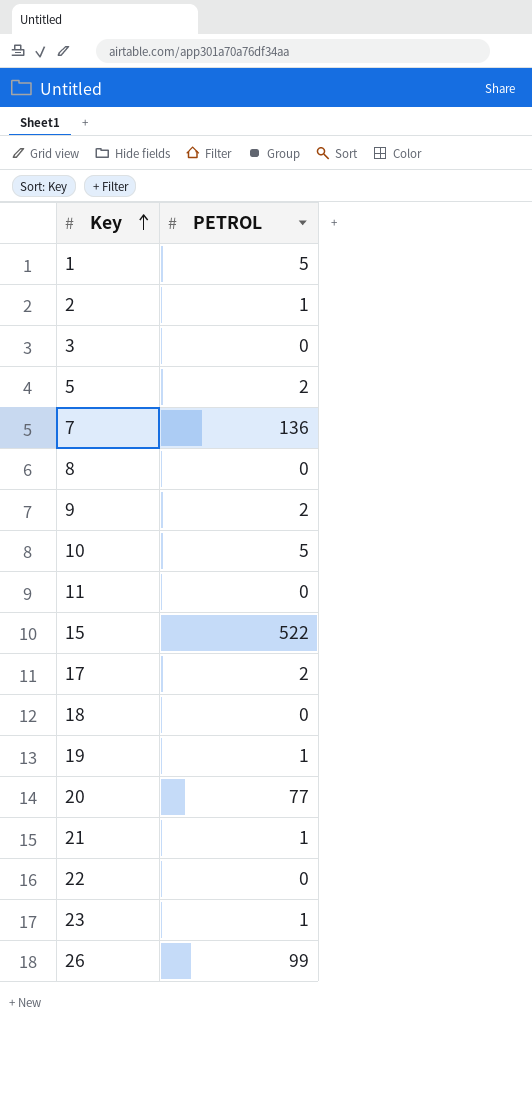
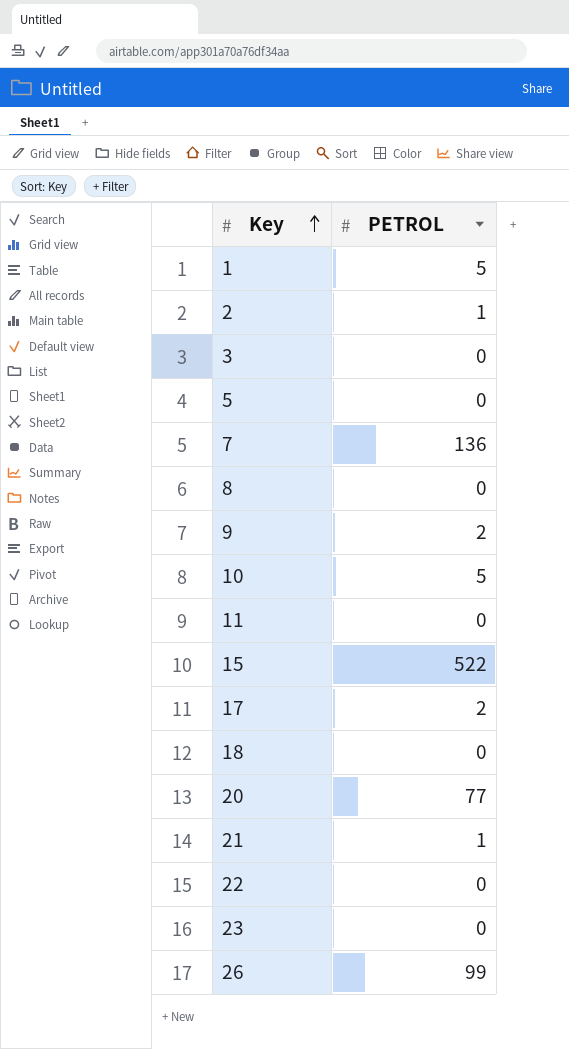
row 19: 1 -> none
5 | PETROL: 2 -> 0
23 | PETROL: 1 -> 0

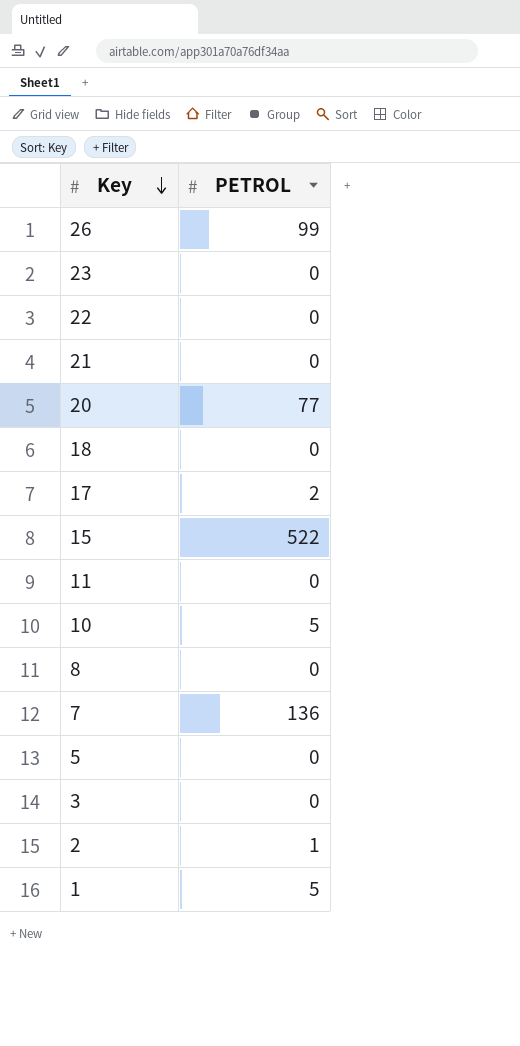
row order: Key ascending -> Key descending
row 9: 2 -> none
21 | PETROL: 1 -> 0

